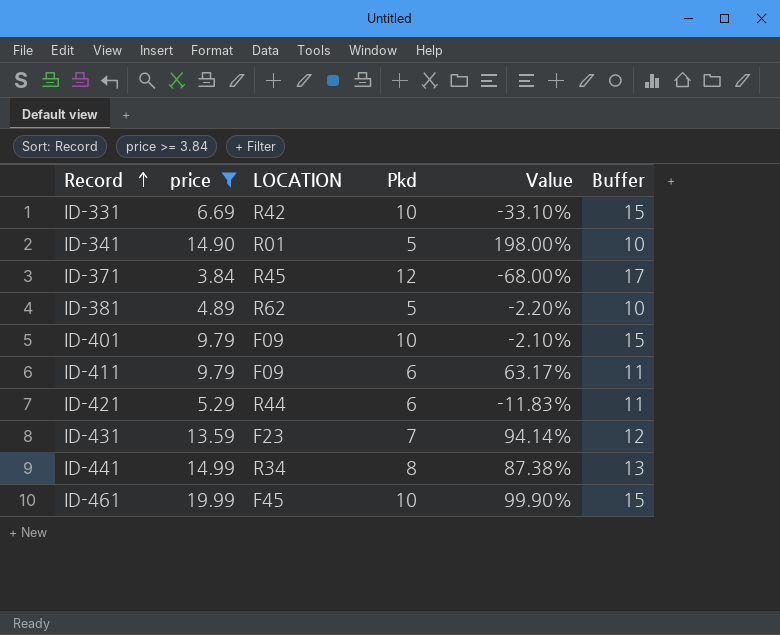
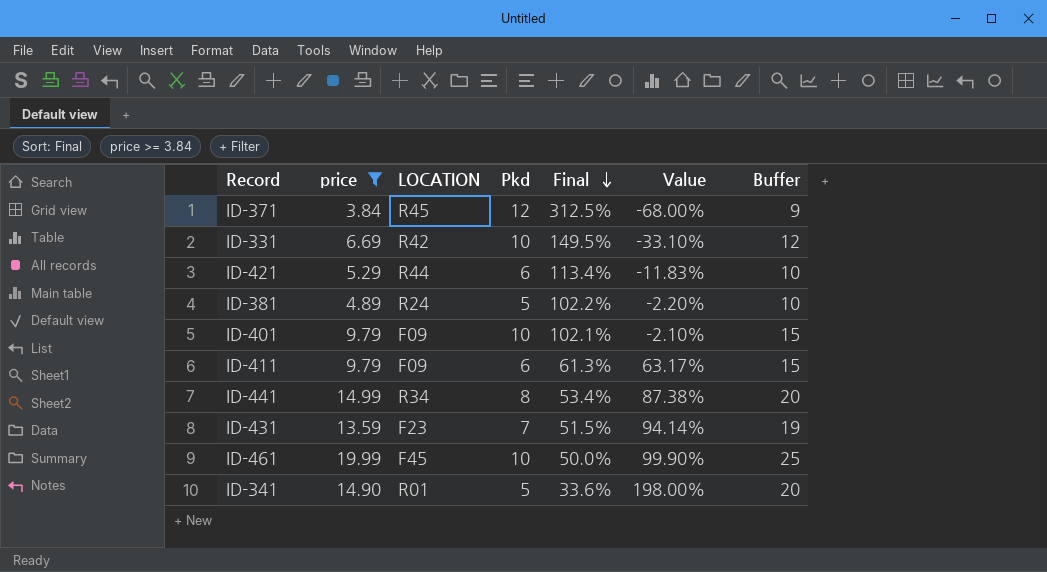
row order: Record ascending -> Final descending
column Final | formula: none -> [Pkd] / [price]
column Buffer | formula: [Pkd] + 5 -> [price] + 5
ID-381 | LOCATION: R62 -> R24

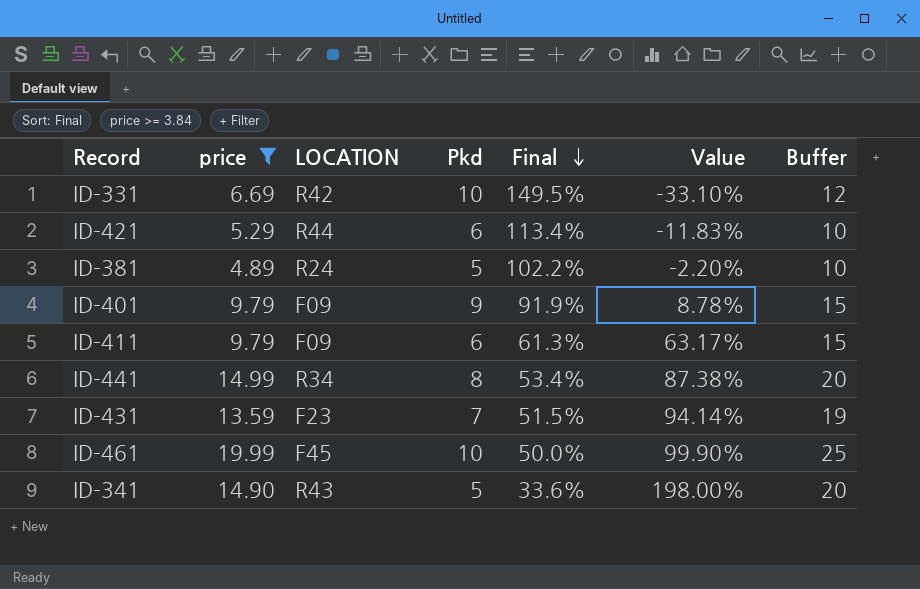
row ID-371: 3.84 | R45 | 12 | 312.5% | -68.00% | 9 -> none
ID-401 | Pkd: 10 -> 9
ID-401 | Final: 102.1% -> 91.9%
ID-401 | Value: -2.10% -> 8.78%
ID-341 | LOCATION: R01 -> R43

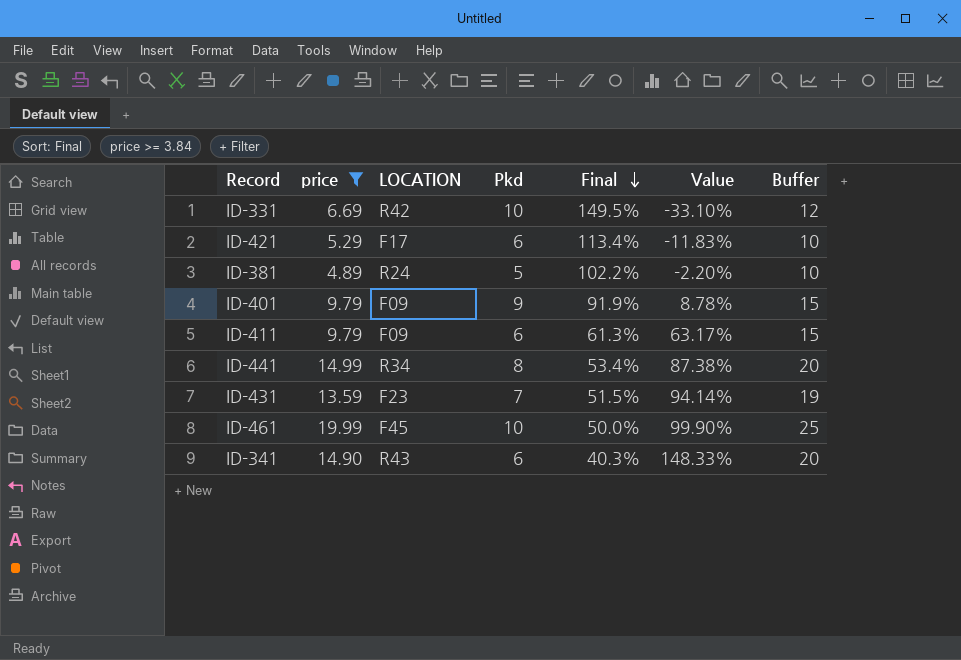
ID-421 | LOCATION: R44 -> F17
ID-341 | Pkd: 5 -> 6
ID-341 | Final: 33.6% -> 40.3%
ID-341 | Value: 198.00% -> 148.33%

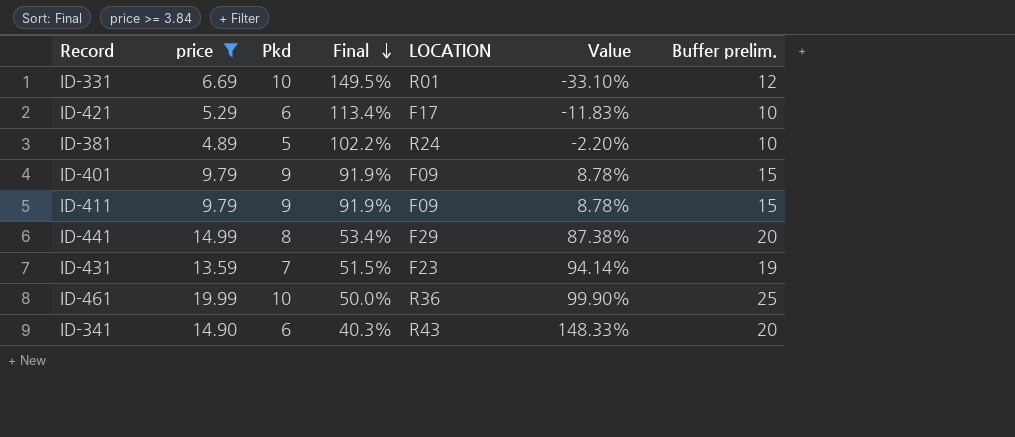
column LOCATION | position: 3 -> 5
column name: Buffer -> Buffer prelim.
ID-331 | LOCATION: R42 -> R01
ID-411 | Pkd: 6 -> 9
ID-411 | Final: 61.3% -> 91.9%
ID-411 | Value: 63.17% -> 8.78%
ID-441 | LOCATION: R34 -> F29
ID-461 | LOCATION: F45 -> R36

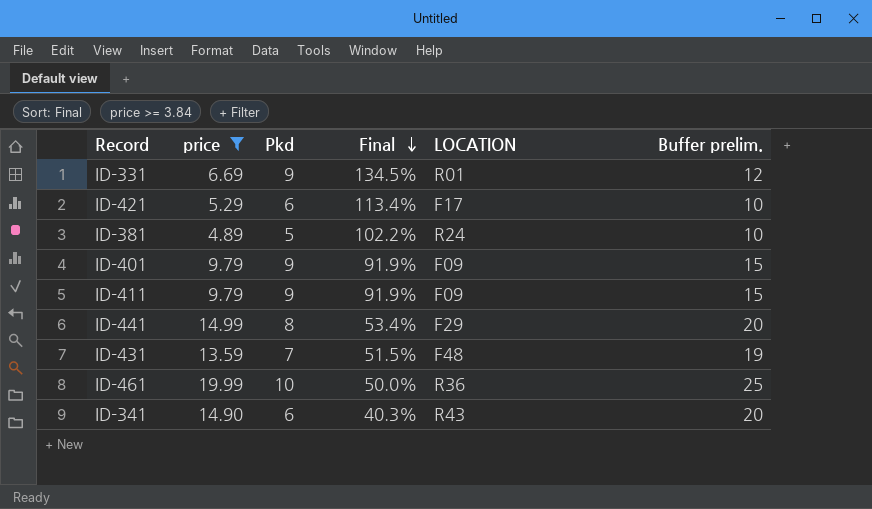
column Value | formula: ([price] - [Pkd]) / [Pkd] -> none
ID-331 | Pkd: 10 -> 9
ID-331 | Final: 149.5% -> 134.5%
ID-431 | LOCATION: F23 -> F48

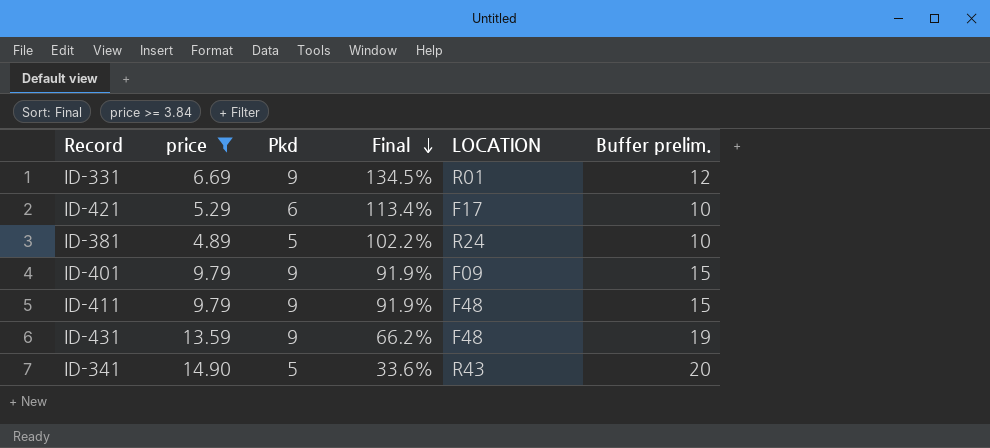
row ID-441: 14.99 | 8 | 53.4% | F29 | 20 -> none
row ID-461: 19.99 | 10 | 50.0% | R36 | 25 -> none
ID-411 | LOCATION: F09 -> F48
ID-431 | Pkd: 7 -> 9
ID-431 | Final: 51.5% -> 66.2%
ID-341 | Pkd: 6 -> 5
ID-341 | Final: 40.3% -> 33.6%

